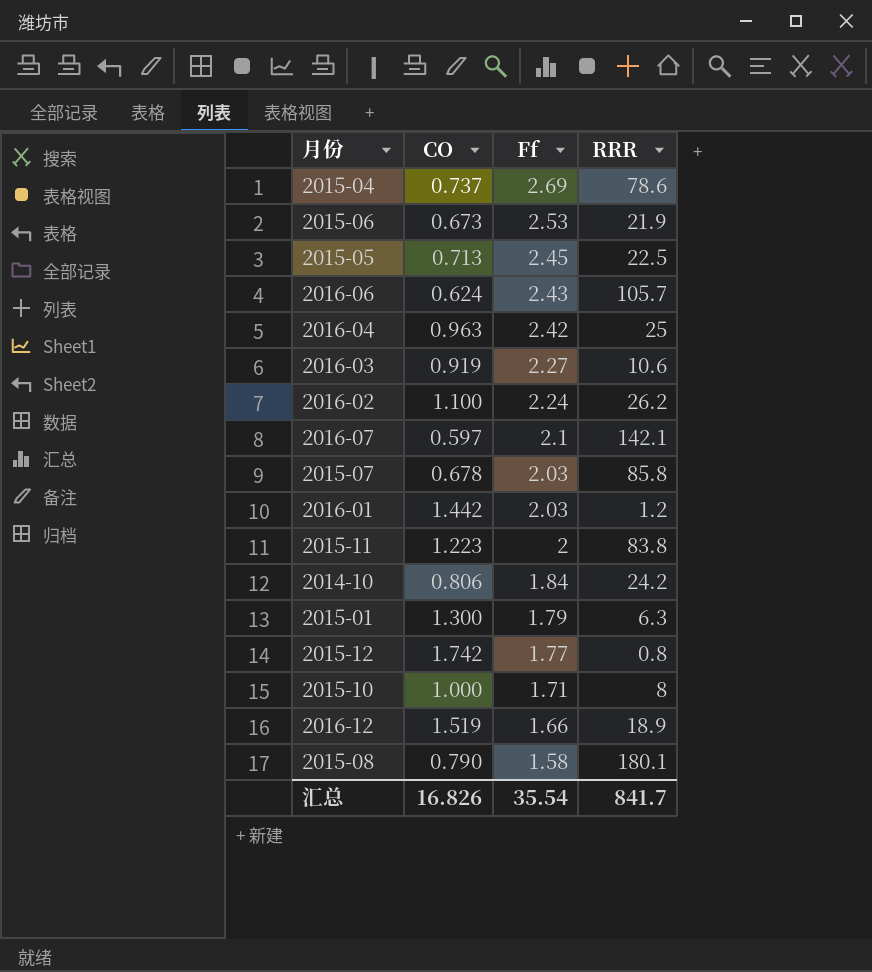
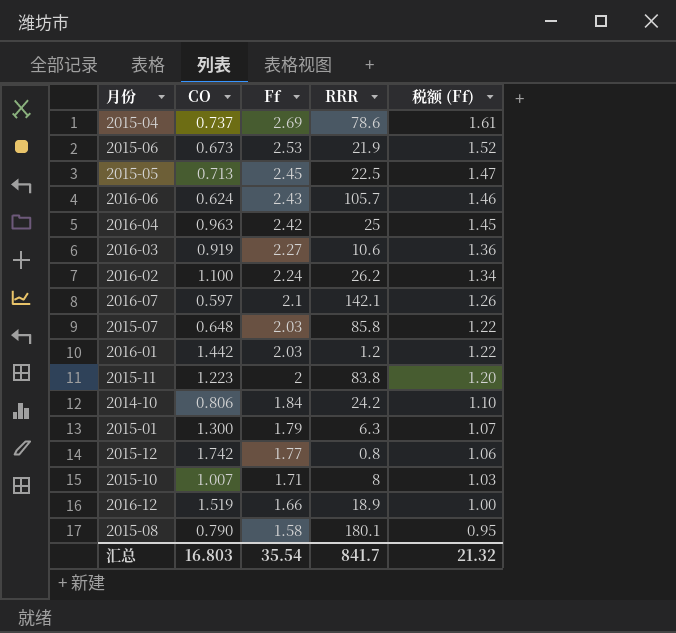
column 税额 (Ff) | formula: none -> [Ff] * 0.6
2015-07 | CO: 0.678 -> 0.648
2015-10 | CO: 1.000 -> 1.007
汇总 | CO: 16.826 -> 16.803

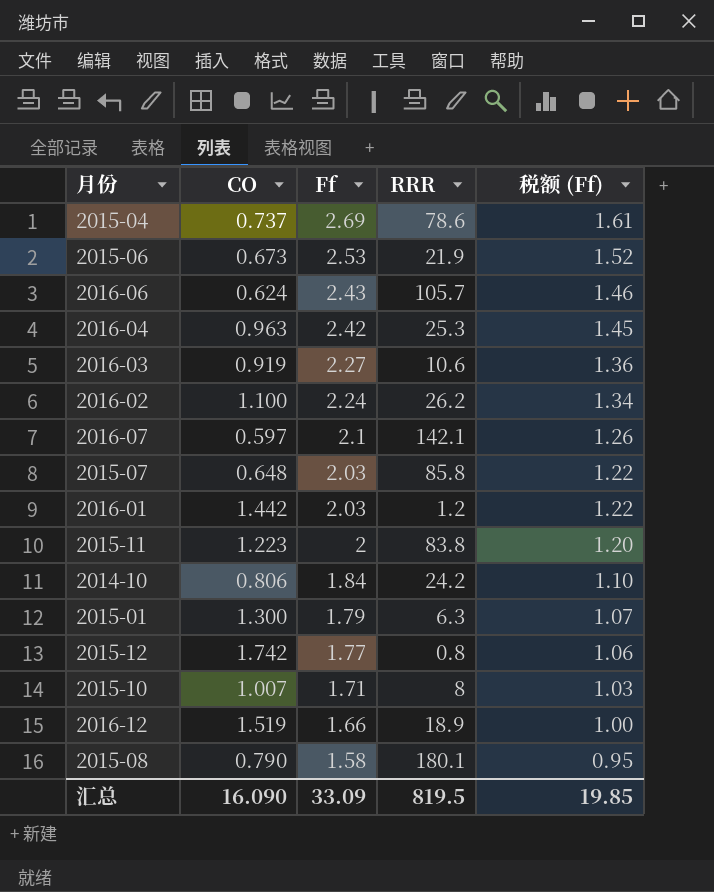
row 2015-05: 0.713 | 2.45 | 22.5 | 1.47 -> none
2016-04 | RRR: 25 -> 25.3
汇总 | CO: 16.803 -> 16.090
汇总 | Ff: 35.54 -> 33.09
汇总 | RRR: 841.7 -> 819.5
汇总 | 税额 (Ff): 21.32 -> 19.85

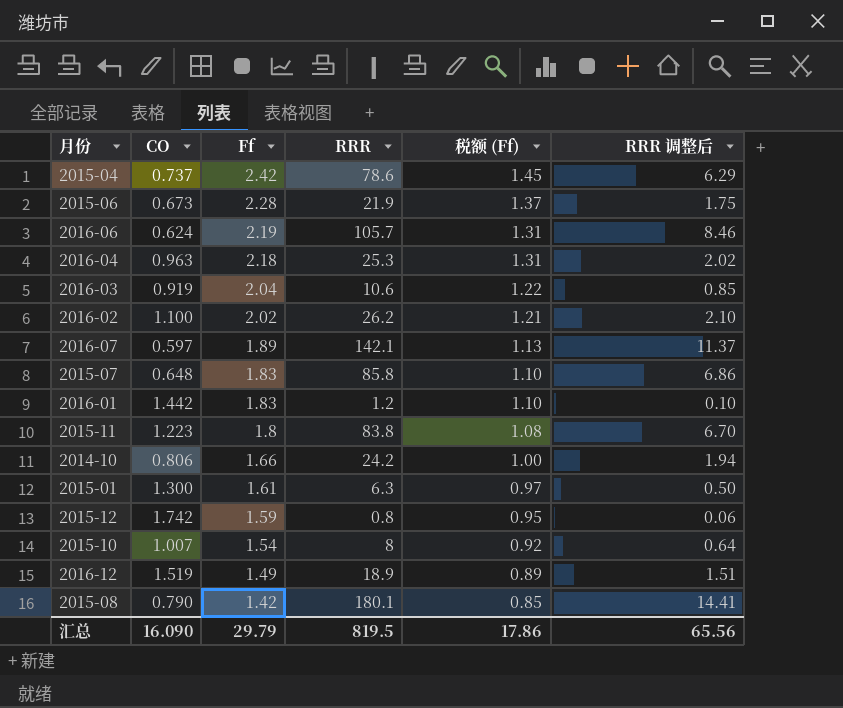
column RRR 调整后 | formula: none -> [RRR] * 0.08
2015-04 | Ff: 2.69 -> 2.42
2015-04 | 税额 (Ff): 1.61 -> 1.45
2015-06 | Ff: 2.53 -> 2.28
2015-06 | 税额 (Ff): 1.52 -> 1.37
2016-06 | Ff: 2.43 -> 2.19
2016-06 | 税额 (Ff): 1.46 -> 1.31
2016-04 | Ff: 2.42 -> 2.18
2016-04 | 税额 (Ff): 1.45 -> 1.31
2016-03 | Ff: 2.27 -> 2.04
2016-03 | 税额 (Ff): 1.36 -> 1.22
2016-02 | Ff: 2.24 -> 2.02
2016-02 | 税额 (Ff): 1.34 -> 1.21
2016-07 | Ff: 2.1 -> 1.89
2016-07 | 税额 (Ff): 1.26 -> 1.13
2015-07 | Ff: 2.03 -> 1.83
2015-07 | 税额 (Ff): 1.22 -> 1.10
2016-01 | Ff: 2.03 -> 1.83
2016-01 | 税额 (Ff): 1.22 -> 1.10
2015-11 | Ff: 2 -> 1.8
2015-11 | 税额 (Ff): 1.20 -> 1.08
2014-10 | Ff: 1.84 -> 1.66
2014-10 | 税额 (Ff): 1.10 -> 1.00
2015-01 | Ff: 1.79 -> 1.61
2015-01 | 税额 (Ff): 1.07 -> 0.97
2015-12 | Ff: 1.77 -> 1.59
2015-12 | 税额 (Ff): 1.06 -> 0.95
2015-10 | Ff: 1.71 -> 1.54
2015-10 | 税额 (Ff): 1.03 -> 0.92
2016-12 | Ff: 1.66 -> 1.49
2016-12 | 税额 (Ff): 1.00 -> 0.89
2015-08 | Ff: 1.58 -> 1.42
2015-08 | 税额 (Ff): 0.95 -> 0.85
汇总 | Ff: 33.09 -> 29.79
汇总 | 税额 (Ff): 19.85 -> 17.86

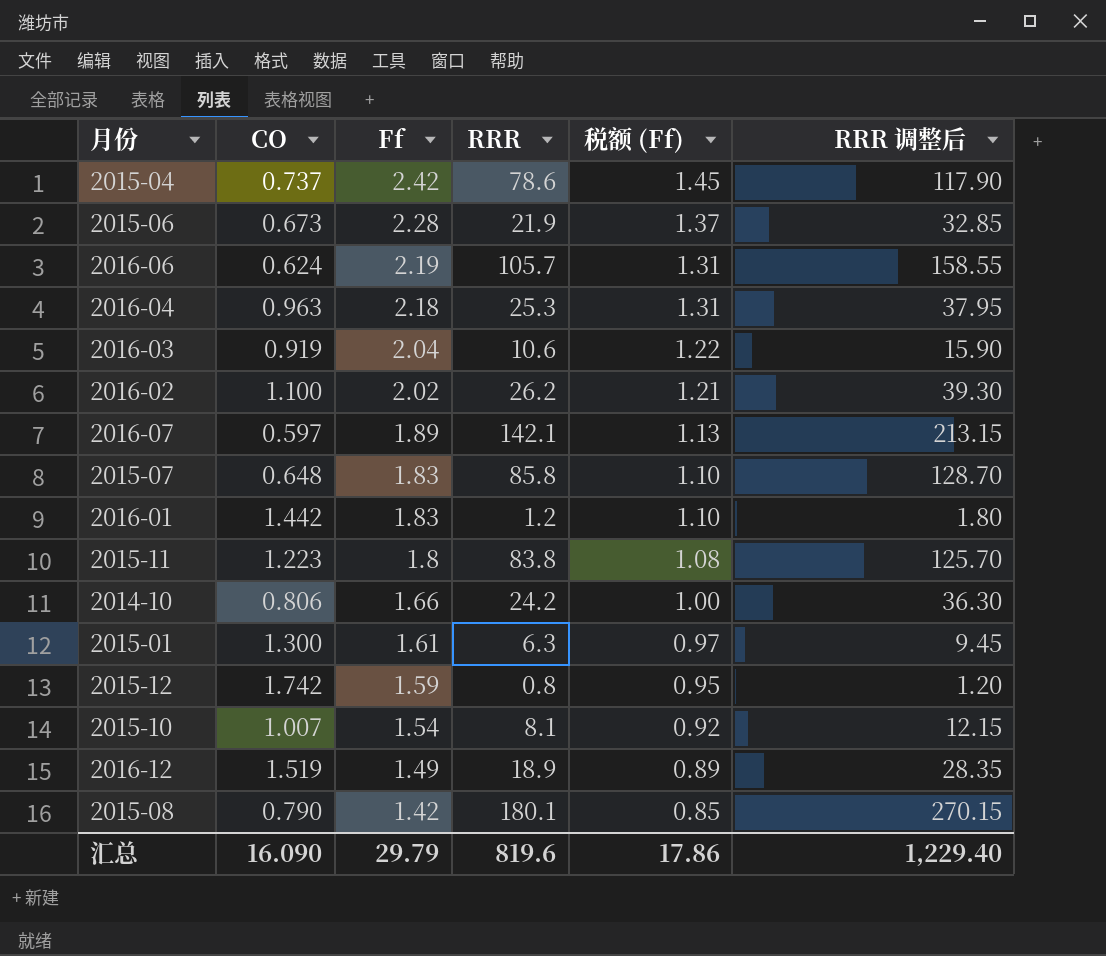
column RRR 调整后 | formula: [RRR] * 0.08 -> [RRR] * 1.5
2015-10 | RRR: 8 -> 8.1
汇总 | RRR: 819.5 -> 819.6
汇总 | RRR 调整后: 65.56 -> 1,229.40

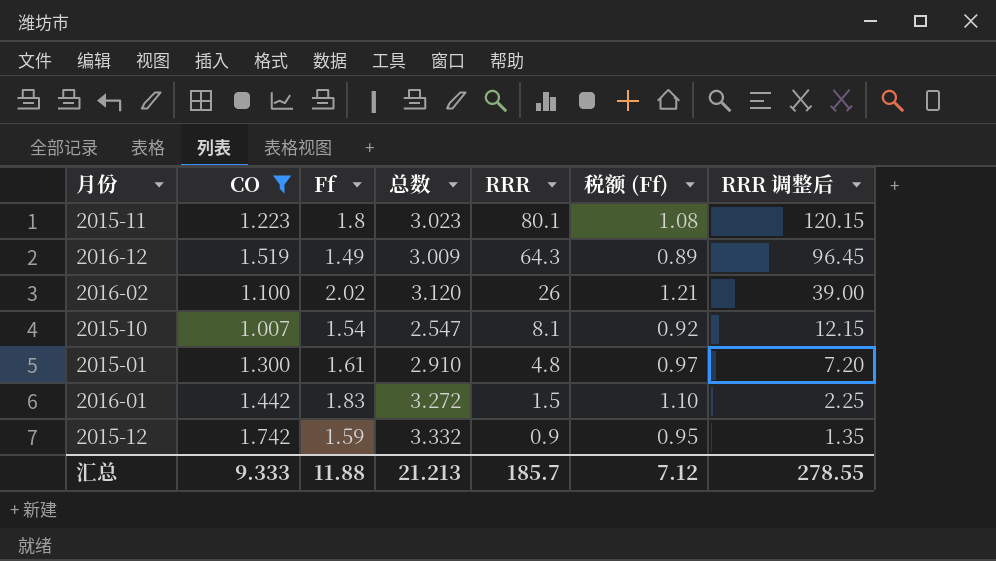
filter: none -> CO >= 1.007
row order: Ff descending -> RRR descending
column 总数 | formula: none -> [CO] + [Ff]
2015-11 | RRR: 83.8 -> 80.1
2015-11 | RRR 调整后: 125.70 -> 120.15
2016-12 | RRR: 18.9 -> 64.3
2016-12 | RRR 调整后: 28.35 -> 96.45
2016-02 | RRR: 26.2 -> 26
2016-02 | RRR 调整后: 39.30 -> 39.00
2015-01 | RRR: 6.3 -> 4.8
2015-01 | RRR 调整后: 9.45 -> 7.20
2016-01 | RRR: 1.2 -> 1.5
2016-01 | RRR 调整后: 1.80 -> 2.25
2015-12 | RRR: 0.8 -> 0.9
2015-12 | RRR 调整后: 1.20 -> 1.35
汇总 | CO: 16.090 -> 9.333
汇总 | Ff: 29.79 -> 11.88
汇总 | RRR: 819.6 -> 185.7
汇总 | 税额 (Ff): 17.86 -> 7.12
汇总 | RRR 调整后: 1,229.40 -> 278.55

